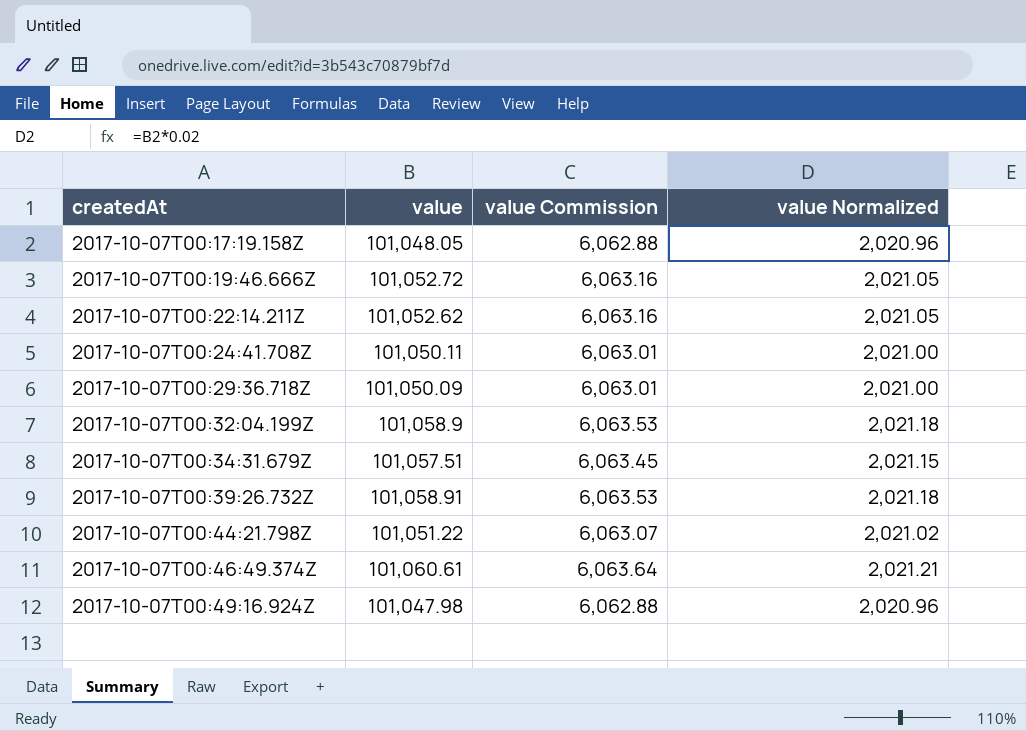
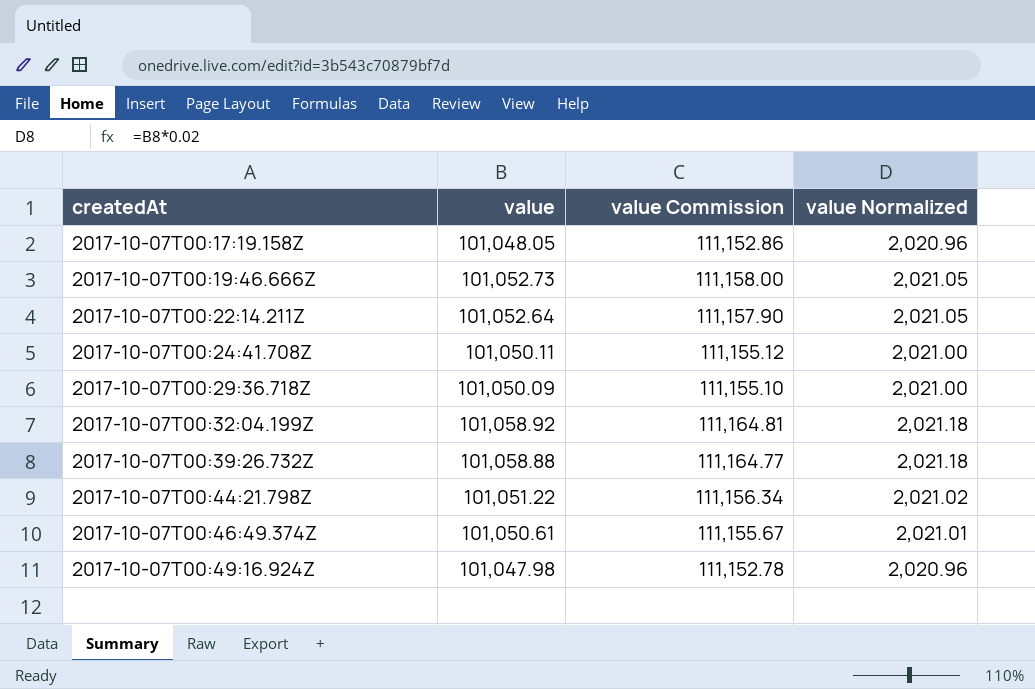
column value Commission | formula: [value] * 0.06 -> [value] * 1.1
row 2017-10-07T00:34:31.679Z: 101,057.51 | 6,063.45 | 2,021.15 -> none
2017-10-07T00:19:46.666Z | value: 101,052.72 -> 101,052.73
2017-10-07T00:22:14.211Z | value: 101,052.62 -> 101,052.64
2017-10-07T00:32:04.199Z | value: 101,058.9 -> 101,058.92
2017-10-07T00:39:26.732Z | value: 101,058.91 -> 101,058.88
2017-10-07T00:46:49.374Z | value: 101,060.61 -> 101,050.61
2017-10-07T00:46:49.374Z | value Normalized: 2,021.21 -> 2,021.01

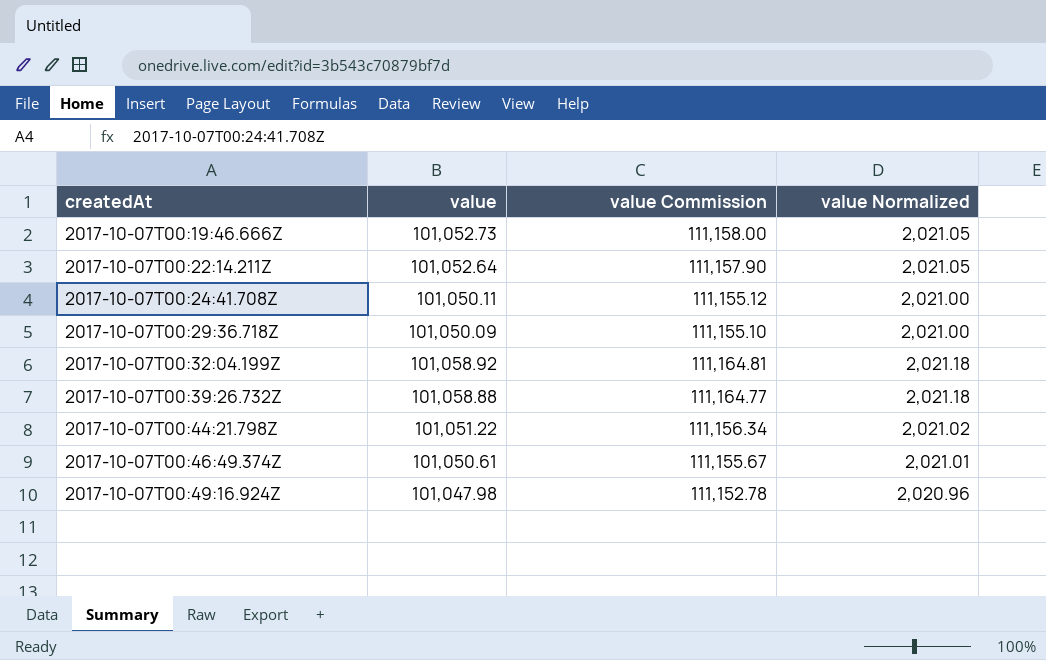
row 2017-10-07T00:17:19.158Z: 101,048.05 | 111,152.86 | 2,020.96 -> none

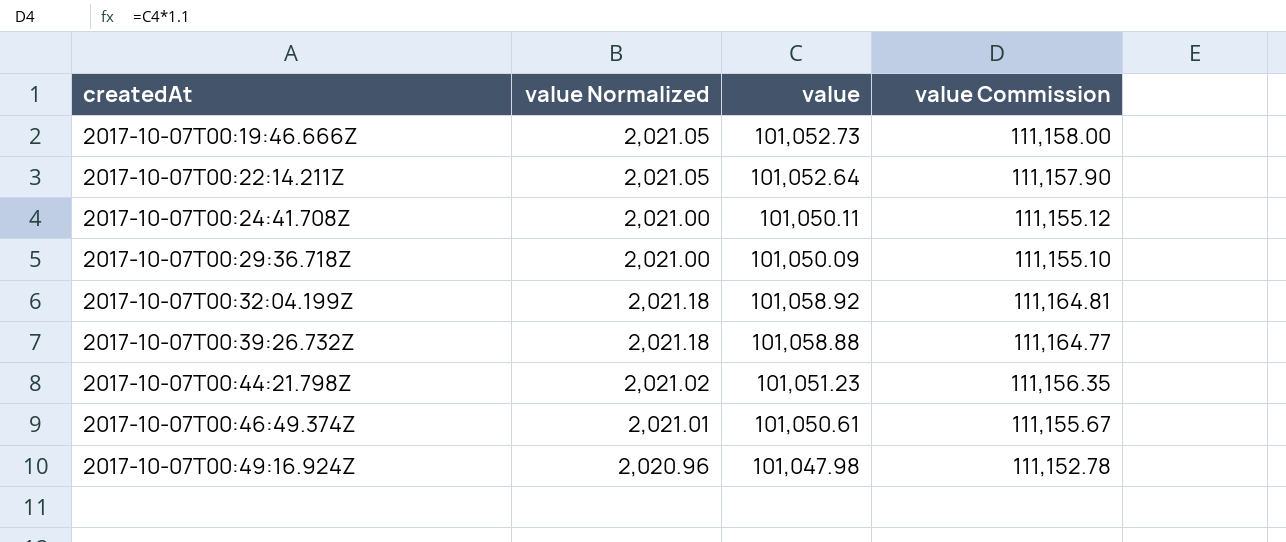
column value Normalized | position: 4 -> 2
2017-10-07T00:44:21.798Z | value: 101,051.22 -> 101,051.23
2017-10-07T00:44:21.798Z | value Commission: 111,156.34 -> 111,156.35

